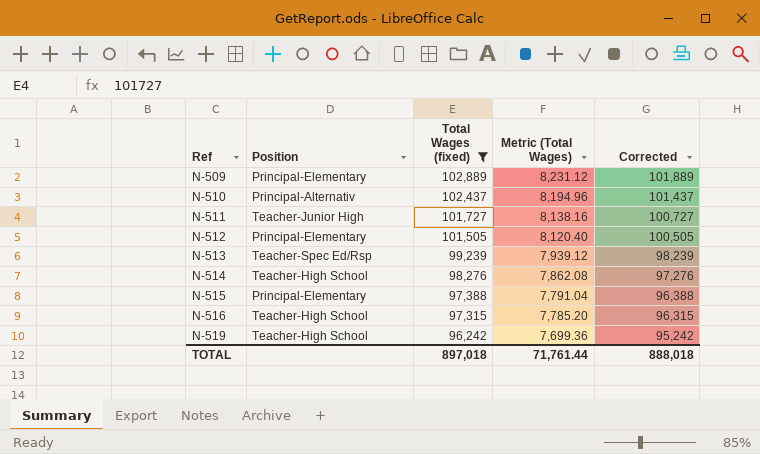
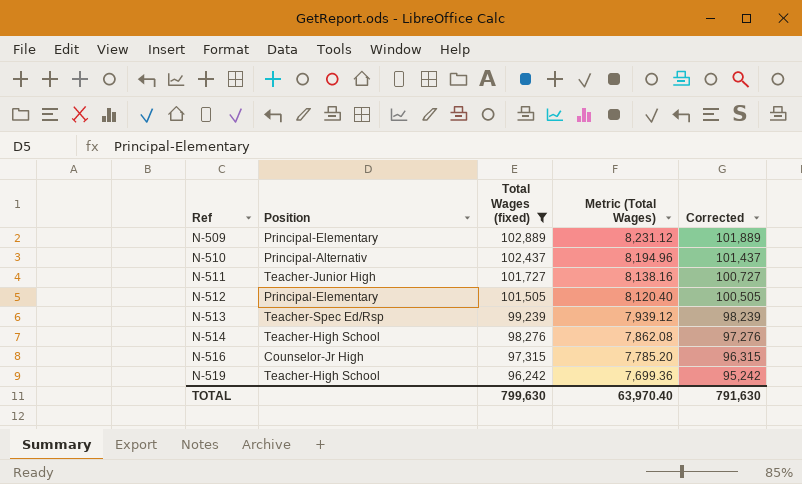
row N-515: Principal-Elementary | 97,388 | 7,791.04 | 96,388 -> none
N-516 | Position: Teacher-High School -> Counselor-Jr High
TOTAL | Total Wages (fixed): 897,018 -> 799,630
TOTAL | Metric (Total Wages): 71,761.44 -> 63,970.40
TOTAL | Corrected: 888,018 -> 791,630

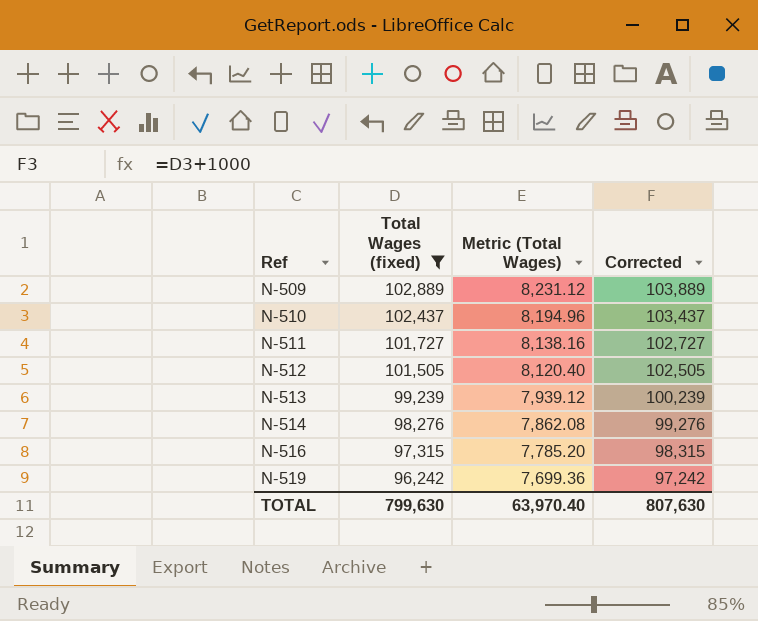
column Position | position: 2 -> none
column Corrected | formula: [Total Wages (fixed)] - 1000 -> [Total Wages (fixed)] + 1000
TOTAL | Corrected: 791,630 -> 807,630

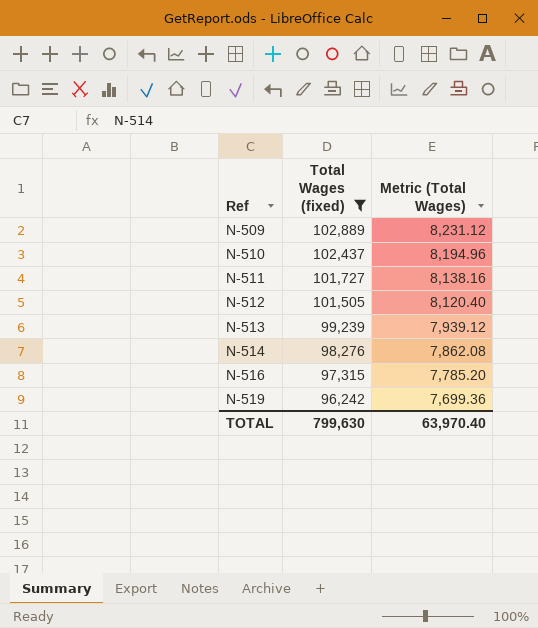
column Corrected | formula: [Total Wages (fixed)] + 1000 -> none

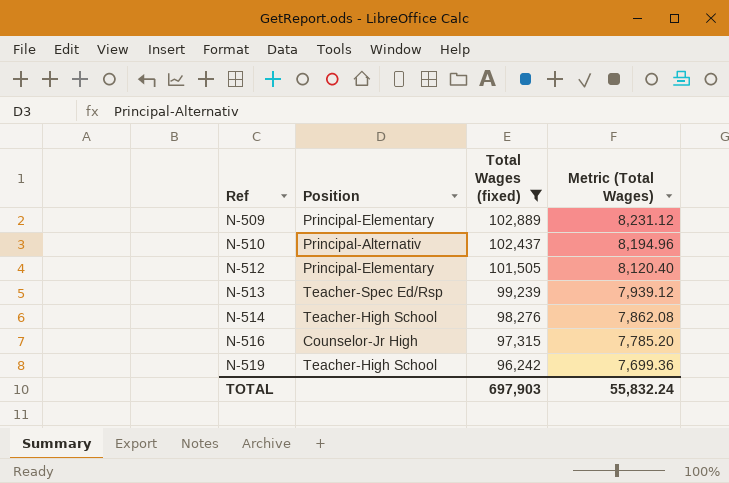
column Position | position: none -> 2
row N-511: 101,727 | 8,138.16 -> none
TOTAL | Total Wages (fixed): 799,630 -> 697,903
TOTAL | Metric (Total Wages): 63,970.40 -> 55,832.24

